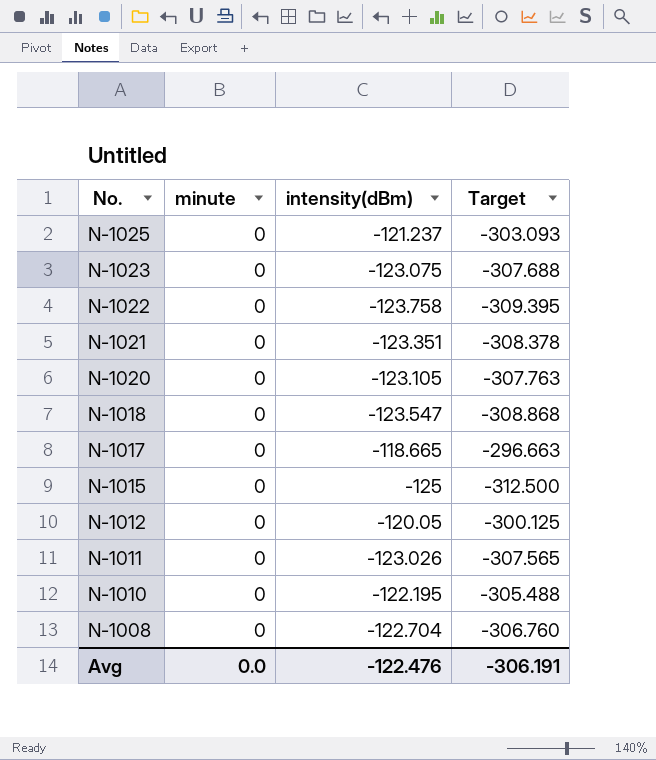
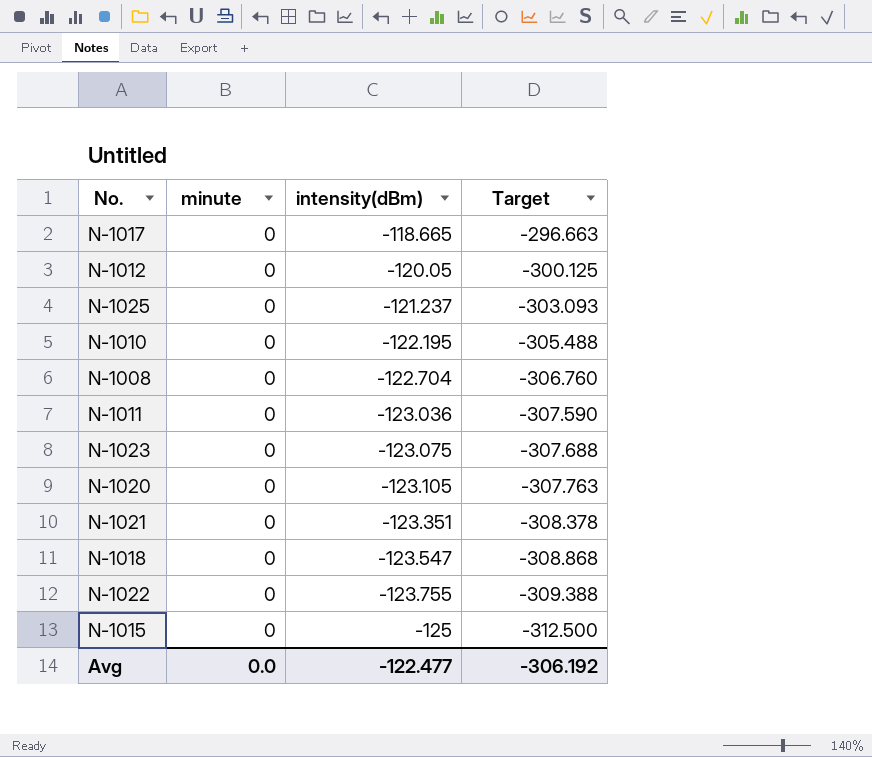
row order: No. descending -> intensity(dBm) descending
N-1011 | intensity(dBm): -123.026 -> -123.036
N-1011 | Target: -307.565 -> -307.590
N-1022 | intensity(dBm): -123.758 -> -123.755
N-1022 | Target: -309.395 -> -309.388
Avg | intensity(dBm): -122.476 -> -122.477
Avg | Target: -306.191 -> -306.192

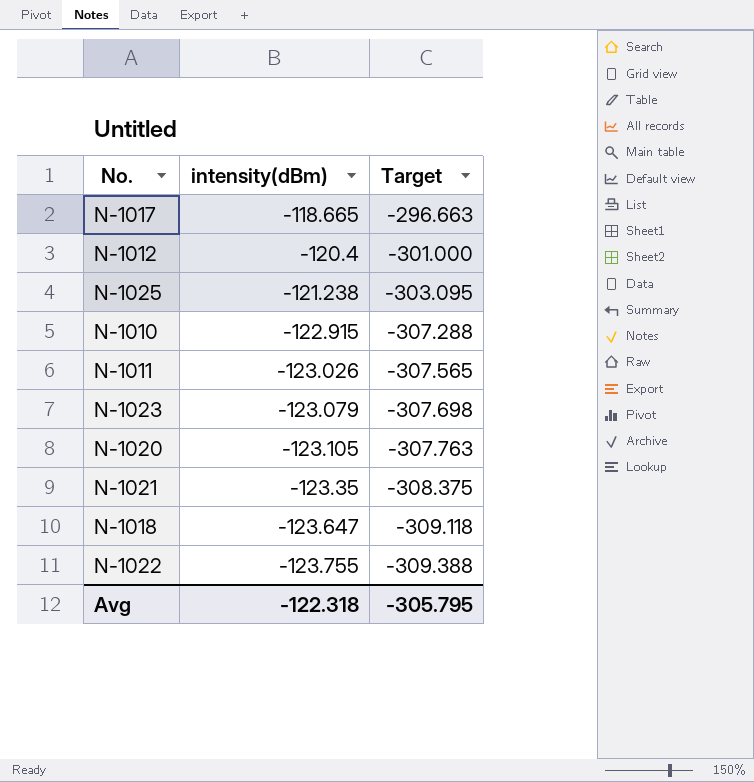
column minute | position: 2 -> none
row N-1008: 0 | -122.704 | -306.760 -> none
row N-1015: 0 | -125 | -312.500 -> none
N-1012 | intensity(dBm): -120.05 -> -120.4
N-1012 | Target: -300.125 -> -301.000
N-1025 | intensity(dBm): -121.237 -> -121.238
N-1025 | Target: -303.093 -> -303.095
N-1010 | intensity(dBm): -122.195 -> -122.915
N-1010 | Target: -305.488 -> -307.288
N-1011 | intensity(dBm): -123.036 -> -123.026
N-1011 | Target: -307.590 -> -307.565
N-1023 | intensity(dBm): -123.075 -> -123.079
N-1023 | Target: -307.688 -> -307.698
N-1021 | intensity(dBm): -123.351 -> -123.35
N-1021 | Target: -308.378 -> -308.375
N-1018 | intensity(dBm): -123.547 -> -123.647
N-1018 | Target: -308.868 -> -309.118
Avg | intensity(dBm): -122.477 -> -122.318
Avg | Target: -306.192 -> -305.795

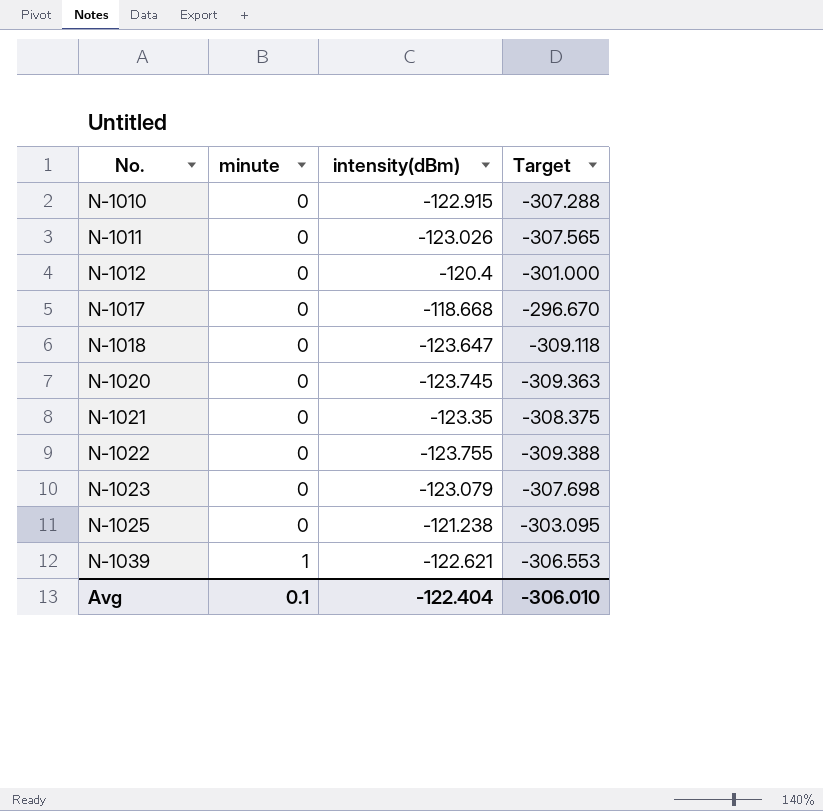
row order: intensity(dBm) descending -> No. ascending
column minute | position: none -> 2
N-1017 | intensity(dBm): -118.665 -> -118.668
N-1017 | Target: -296.663 -> -296.670
N-1020 | intensity(dBm): -123.105 -> -123.745
N-1020 | Target: -307.763 -> -309.363
row N-1039: none -> 1 | -122.621 | -306.553
Avg | intensity(dBm): -122.318 -> -122.404
Avg | Target: -305.795 -> -306.010

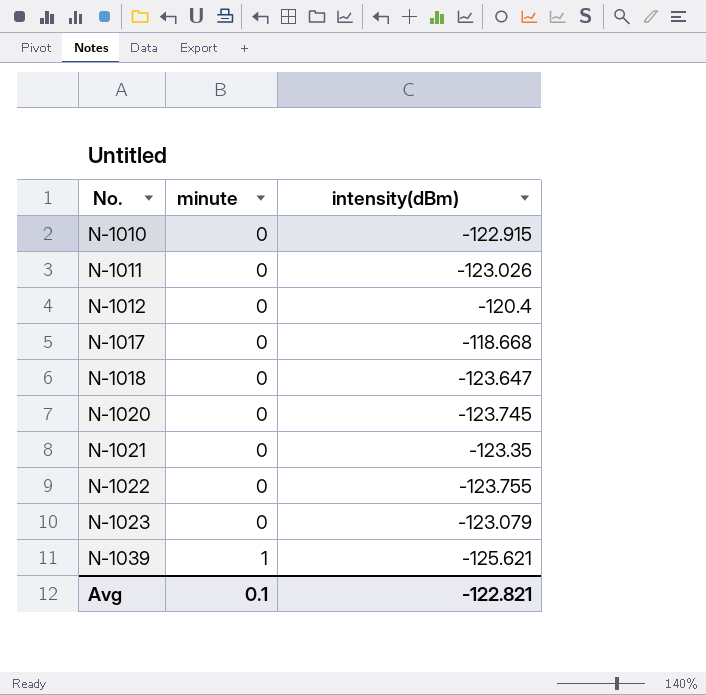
column Target | formula: [intensity(dBm)] * 2.5 -> none
row N-1025: 0 | -121.238 | -303.095 -> none
N-1039 | intensity(dBm): -122.621 -> -125.621
Avg | intensity(dBm): -122.404 -> -122.821

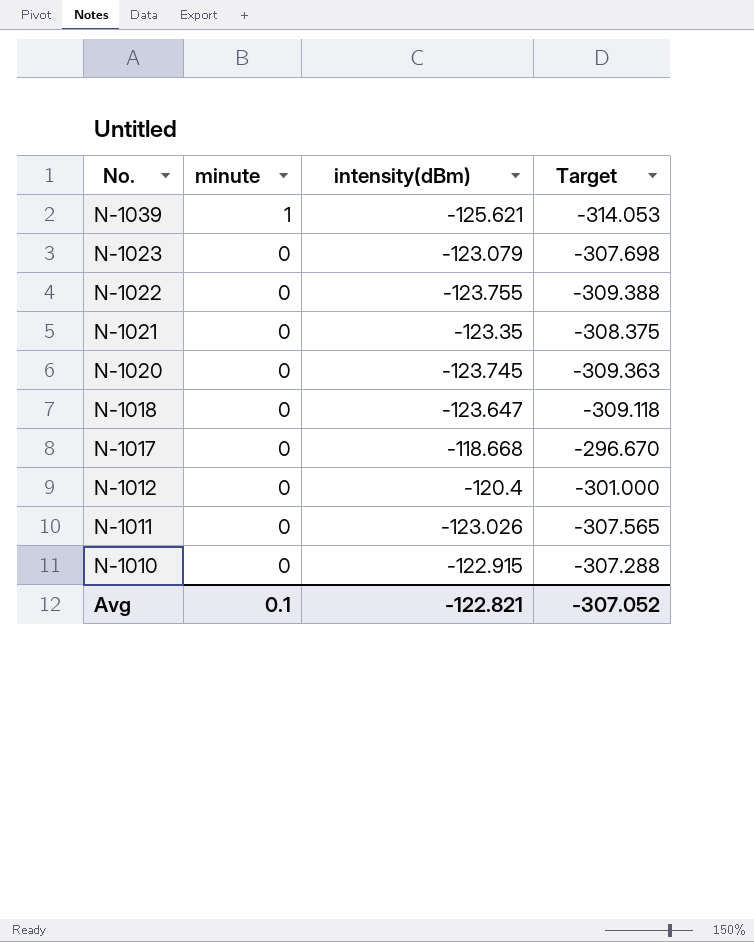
row order: No. ascending -> No. descending
column Target | formula: none -> [intensity(dBm)] * 2.5

